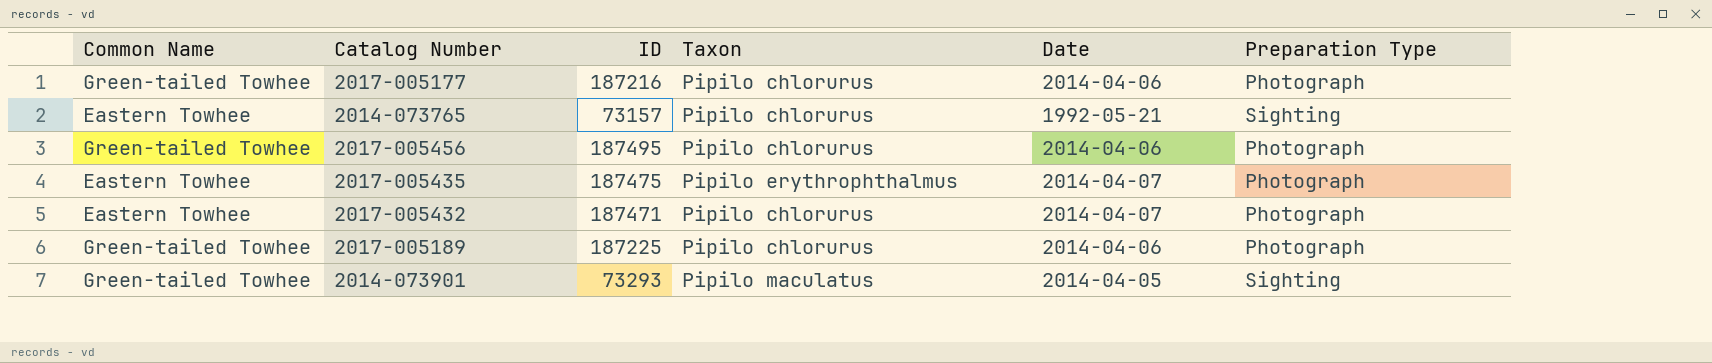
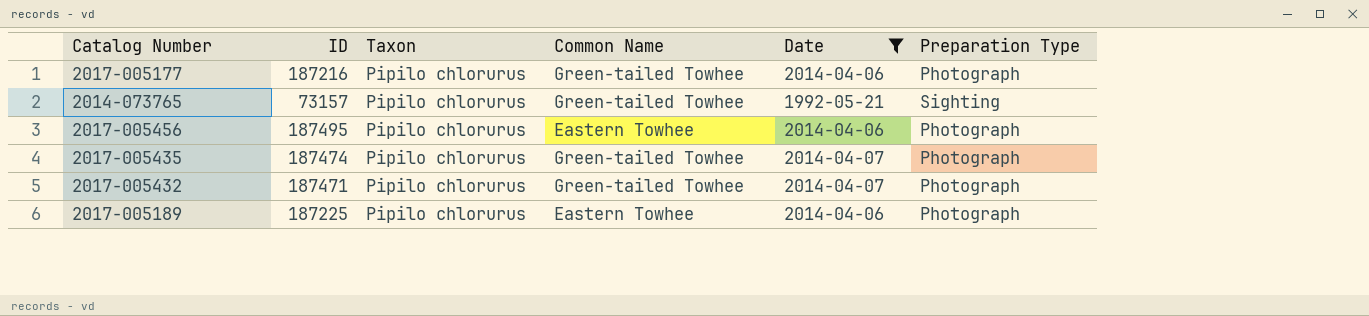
filter: none -> Date != 2014-04-05
column Common Name | position: 1 -> 4
2014-073765 | Common Name: Eastern Towhee -> Green-tailed Towhee
2017-005456 | Common Name: Green-tailed Towhee -> Eastern Towhee
2017-005435 | ID: 187475 -> 187474
2017-005435 | Taxon: Pipilo erythrophthalmus -> Pipilo chlorurus
2017-005435 | Common Name: Eastern Towhee -> Green-tailed Towhee
2017-005432 | Common Name: Eastern Towhee -> Green-tailed Towhee
2017-005189 | Common Name: Green-tailed Towhee -> Eastern Towhee

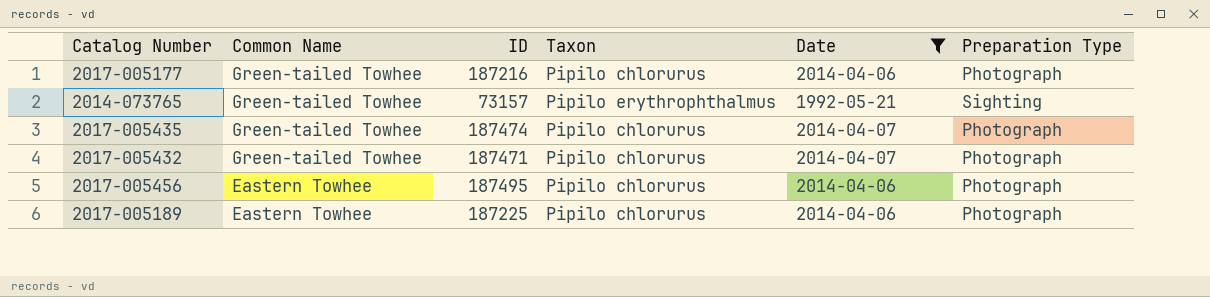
row order: none -> Common Name descending
column Common Name | position: 4 -> 2
2014-073765 | Taxon: Pipilo chlorurus -> Pipilo erythrophthalmus

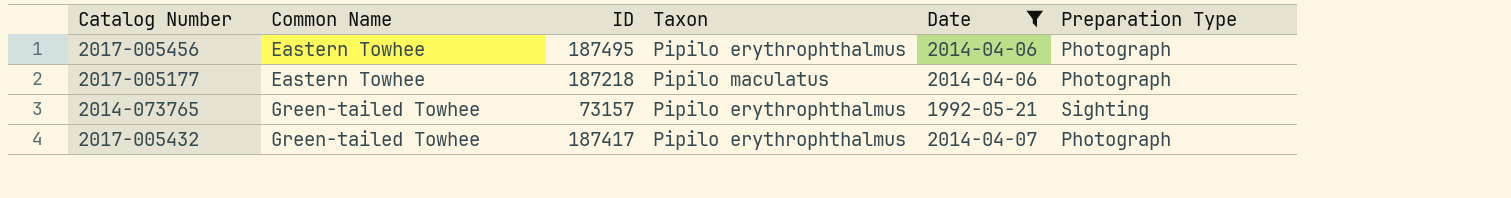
row order: Common Name descending -> Common Name ascending
row 2017-005435: Green-tailed Towhee | 187474 | Pipilo chlorurus | 2014-04-07 | Photograph -> none
row 2017-005189: Eastern Towhee | 187225 | Pipilo chlorurus | 2014-04-06 | Photograph -> none
2017-005456 | Taxon: Pipilo chlorurus -> Pipilo erythrophthalmus
2017-005177 | Common Name: Green-tailed Towhee -> Eastern Towhee
2017-005177 | ID: 187216 -> 187218
2017-005177 | Taxon: Pipilo chlorurus -> Pipilo maculatus
2017-005432 | ID: 187471 -> 187417
2017-005432 | Taxon: Pipilo chlorurus -> Pipilo erythrophthalmus

